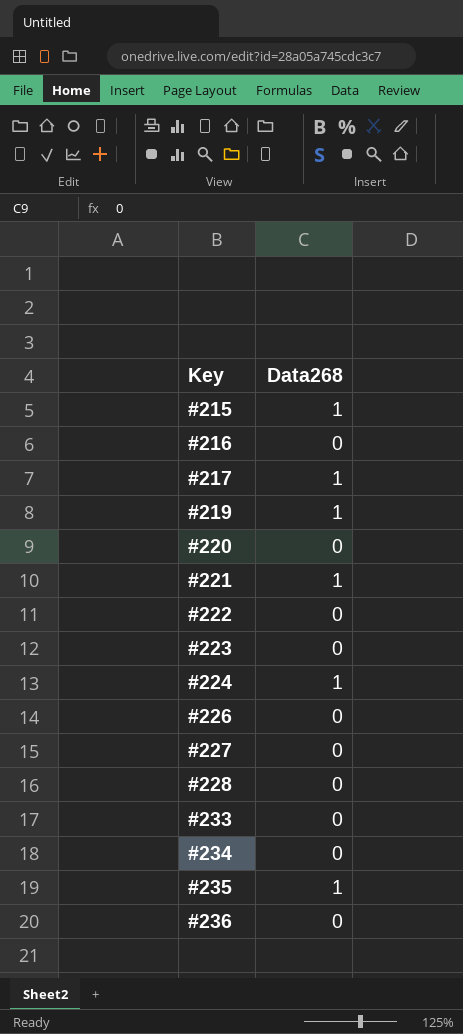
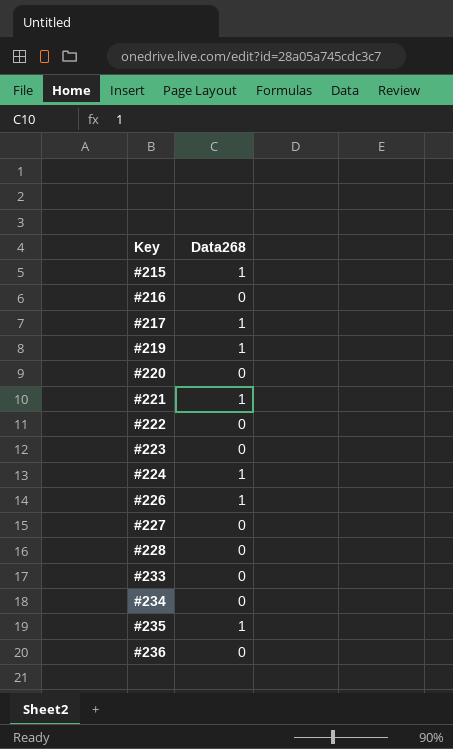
#226 | Data268: 0 -> 1

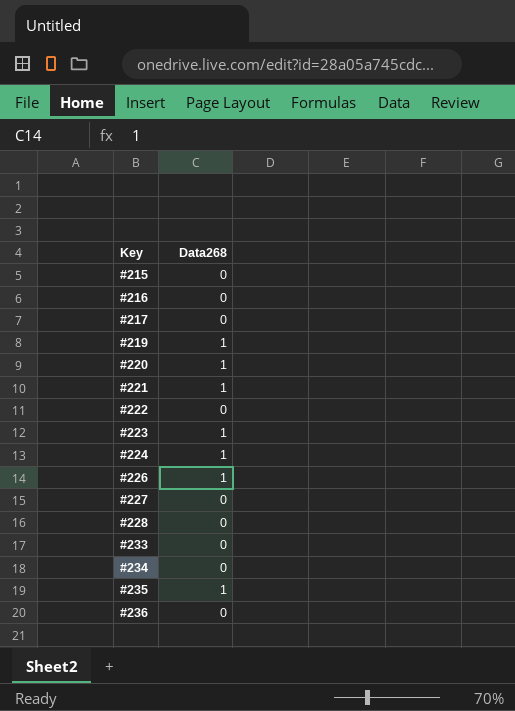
#215 | Data268: 1 -> 0
#217 | Data268: 1 -> 0
#220 | Data268: 0 -> 1
#223 | Data268: 0 -> 1

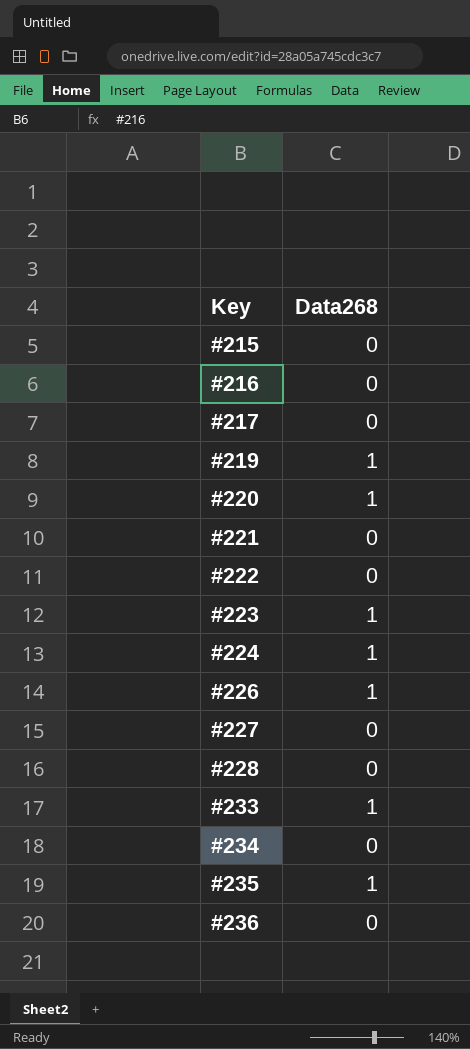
#221 | Data268: 1 -> 0
#233 | Data268: 0 -> 1

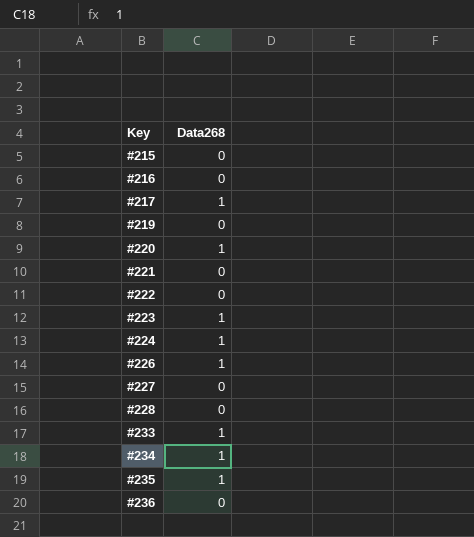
#217 | Data268: 0 -> 1
#219 | Data268: 1 -> 0
#234 | Data268: 0 -> 1

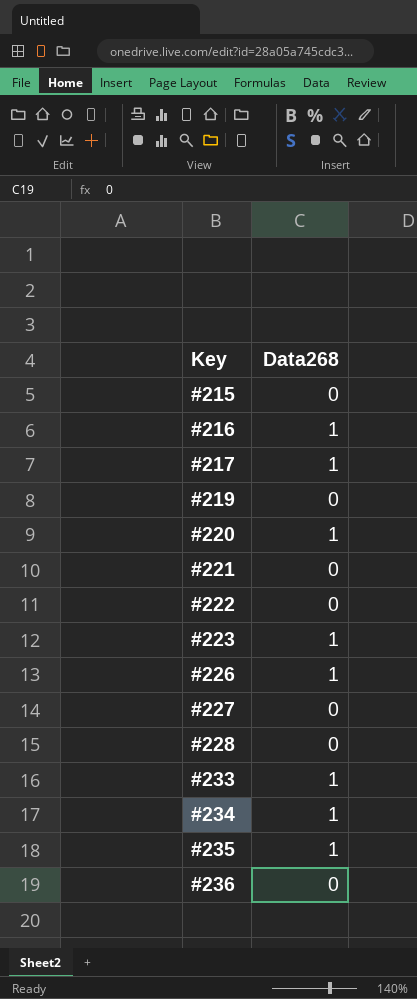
row #224: 1 -> none
#216 | Data268: 0 -> 1

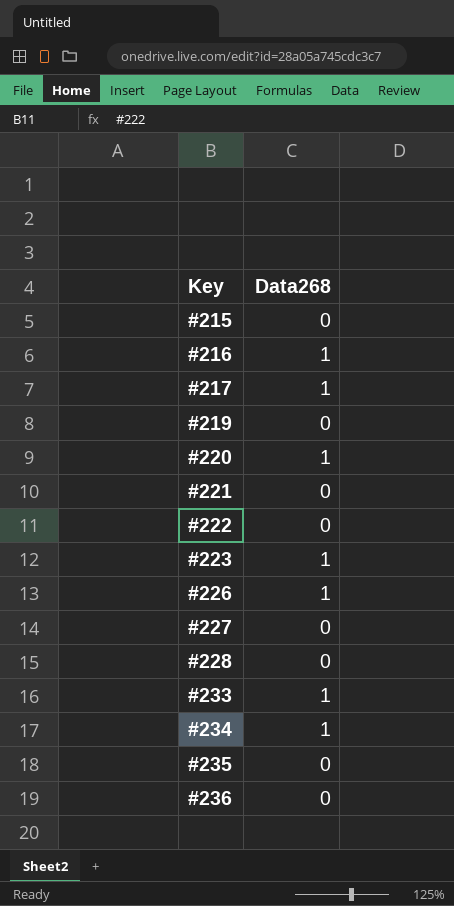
#235 | Data268: 1 -> 0

